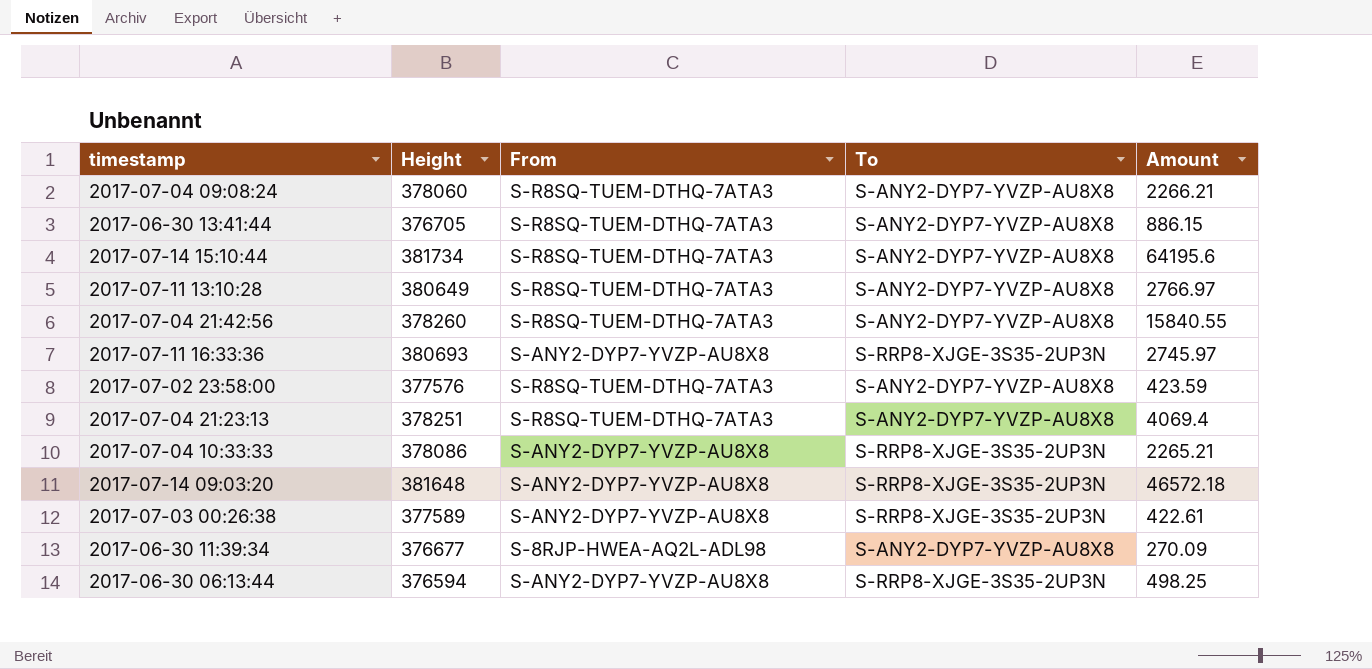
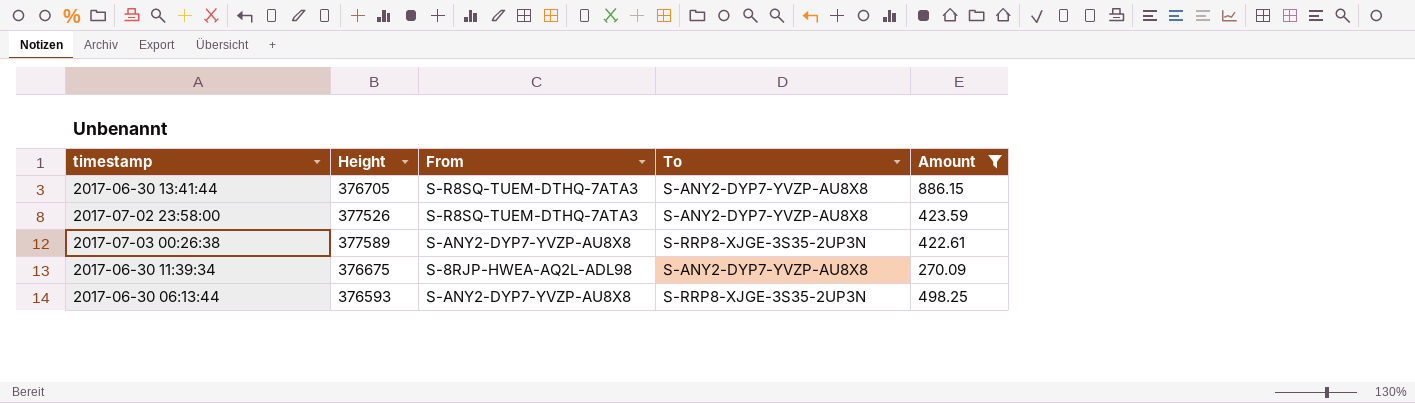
filter: none -> Amount <= 886.15
2017-07-02 23:58:00 | Height: 377576 -> 377526
2017-06-30 11:39:34 | Height: 376677 -> 376675
2017-06-30 06:13:44 | Height: 376594 -> 376593

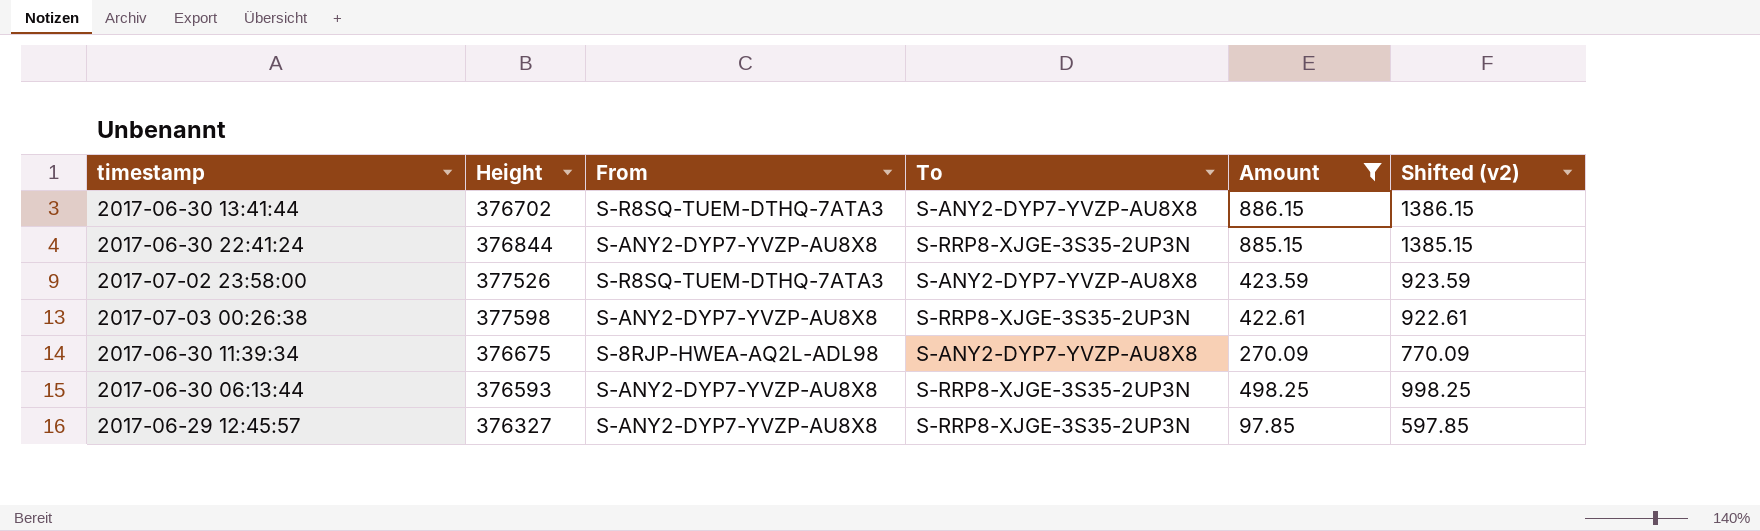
column Shifted (v2) | formula: none -> [Amount] + 500
2017-06-30 13:41:44 | Height: 376705 -> 376702
row 2017-06-30 22:41:24: none -> 376844 | S-ANY2-DYP7-YVZP-AU8X8 | S-RRP8-XJGE-3S35-2UP3N | 885.15 | 1385.15
2017-07-03 00:26:38 | Height: 377589 -> 377598
row 2017-06-29 12:45:57: none -> 376327 | S-ANY2-DYP7-YVZP-AU8X8 | S-RRP8-XJGE-3S35-2UP3N | 97.85 | 597.85

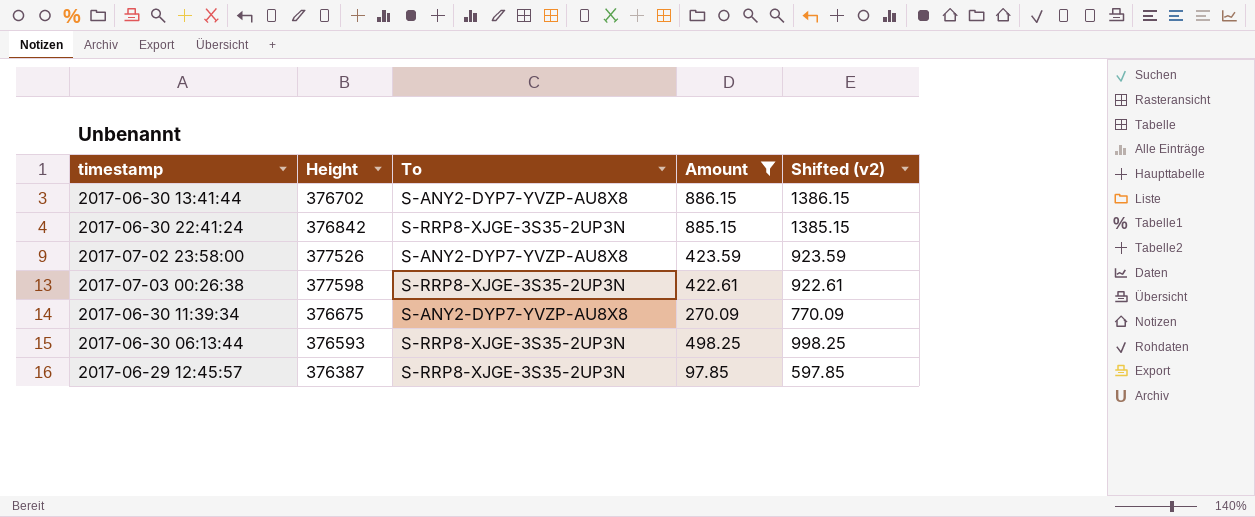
column From | position: 3 -> none
2017-06-30 22:41:24 | Height: 376844 -> 376842
2017-06-29 12:45:57 | Height: 376327 -> 376387

